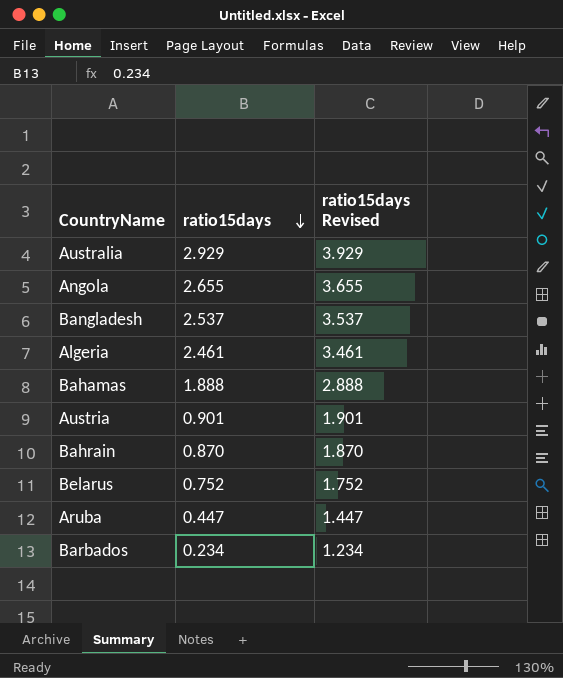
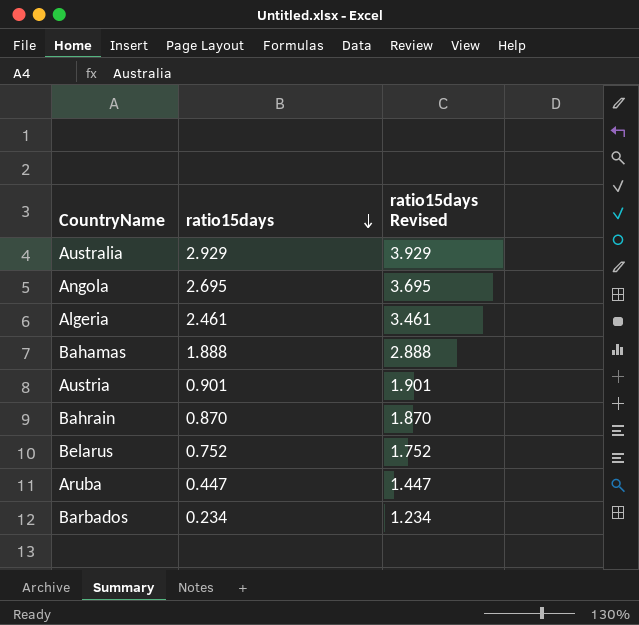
row Bangladesh: 2.537 | 3.537 -> none
Angola | ratio15days: 2.655 -> 2.695
Angola | ratio15days Revised: 3.655 -> 3.695

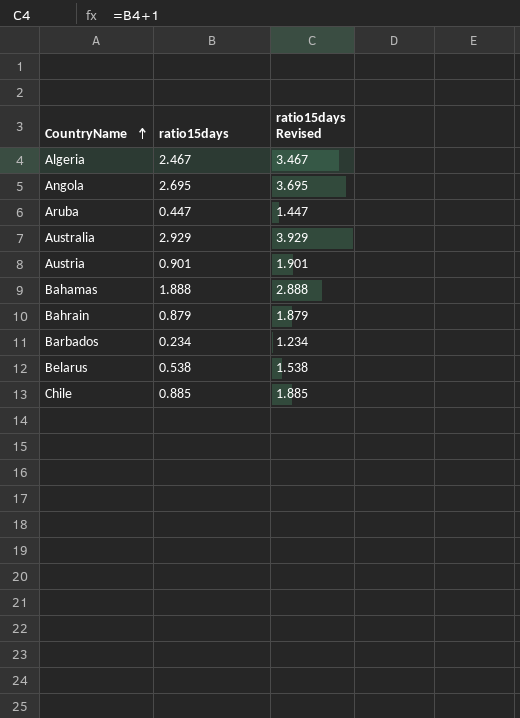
row order: ratio15days descending -> CountryName ascending
Algeria | ratio15days: 2.461 -> 2.467
Algeria | ratio15days Revised: 3.461 -> 3.467
Bahrain | ratio15days: 0.870 -> 0.879
Bahrain | ratio15days Revised: 1.870 -> 1.879
Belarus | ratio15days: 0.752 -> 0.538
Belarus | ratio15days Revised: 1.752 -> 1.538
row Chile: none -> 0.885 | 1.885

